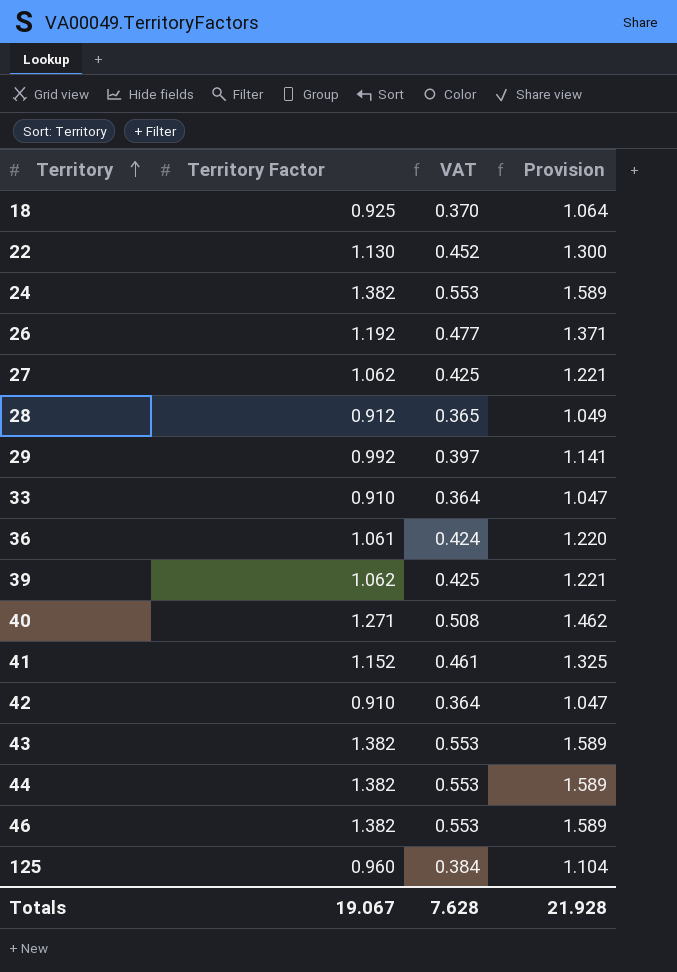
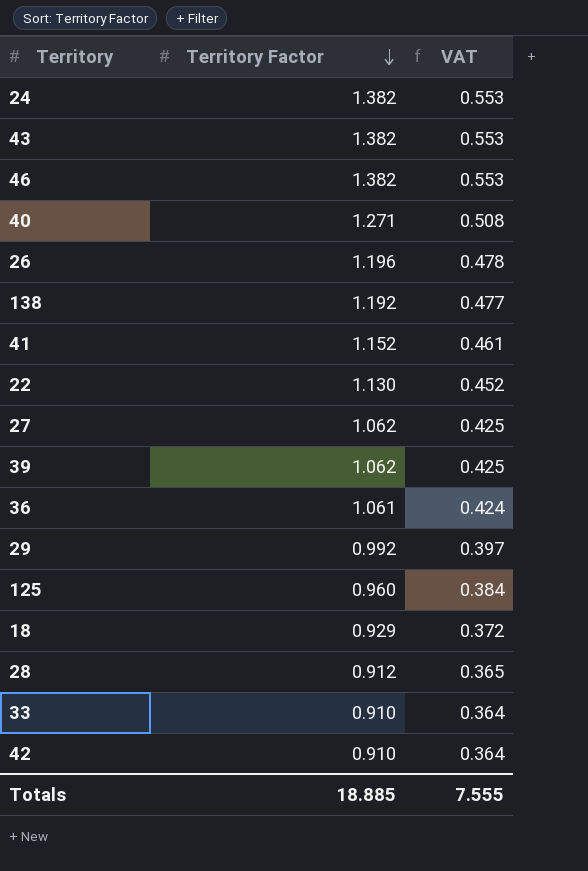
row order: Territory ascending -> Territory Factor descending
column Provision | formula: [Territory Factor] * 1.15 -> none
row 44: 1.382 | 0.553 | 1.589 -> none
26 | Territory Factor: 1.192 -> 1.196
26 | VAT: 0.477 -> 0.478
row 138: none -> 1.192 | 0.477
18 | Territory Factor: 0.925 -> 0.929
18 | VAT: 0.370 -> 0.372
Totals | Territory Factor: 19.067 -> 18.885
Totals | VAT: 7.628 -> 7.555

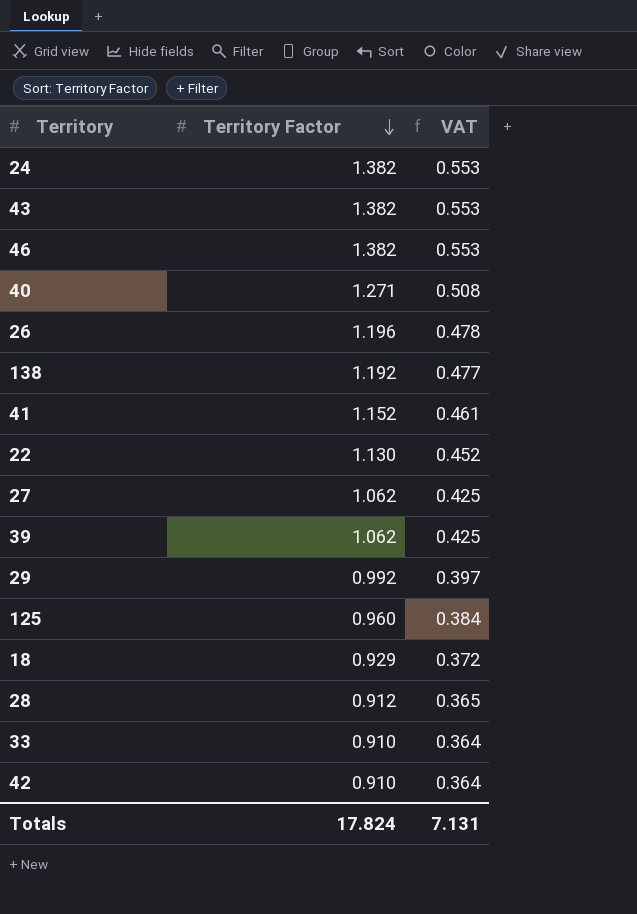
row 36: 1.061 | 0.424 -> none
Totals | Territory Factor: 18.885 -> 17.824
Totals | VAT: 7.555 -> 7.131

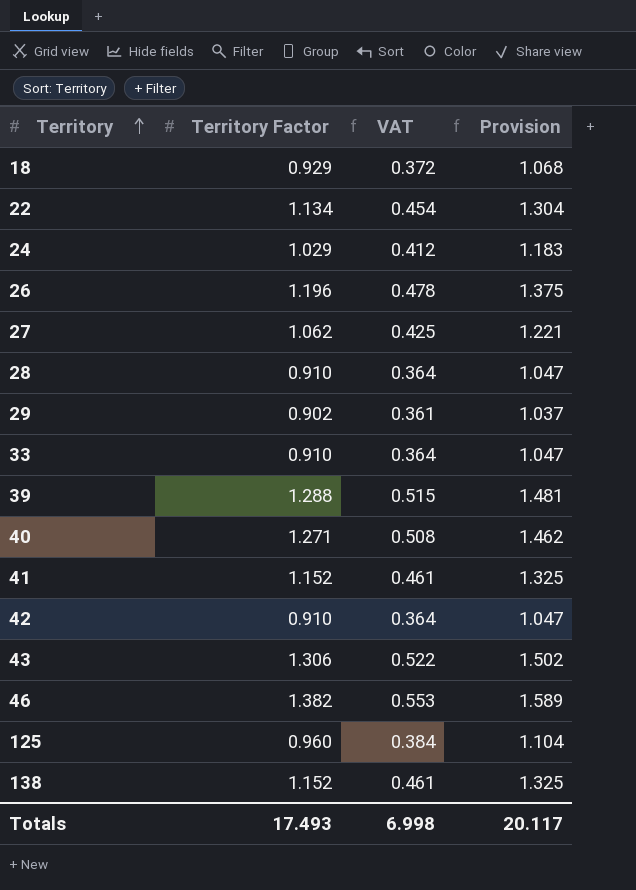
row order: Territory Factor descending -> Territory ascending
column Provision | formula: none -> [Territory Factor] * 1.15
22 | Territory Factor: 1.130 -> 1.134
22 | VAT: 0.452 -> 0.454
24 | Territory Factor: 1.382 -> 1.029
24 | VAT: 0.553 -> 0.412
28 | Territory Factor: 0.912 -> 0.910
28 | VAT: 0.365 -> 0.364
29 | Territory Factor: 0.992 -> 0.902
29 | VAT: 0.397 -> 0.361
39 | Territory Factor: 1.062 -> 1.288
39 | VAT: 0.425 -> 0.515
43 | Territory Factor: 1.382 -> 1.306
43 | VAT: 0.553 -> 0.522
138 | Territory Factor: 1.192 -> 1.152
138 | VAT: 0.477 -> 0.461
Totals | Territory Factor: 17.824 -> 17.493
Totals | VAT: 7.131 -> 6.998

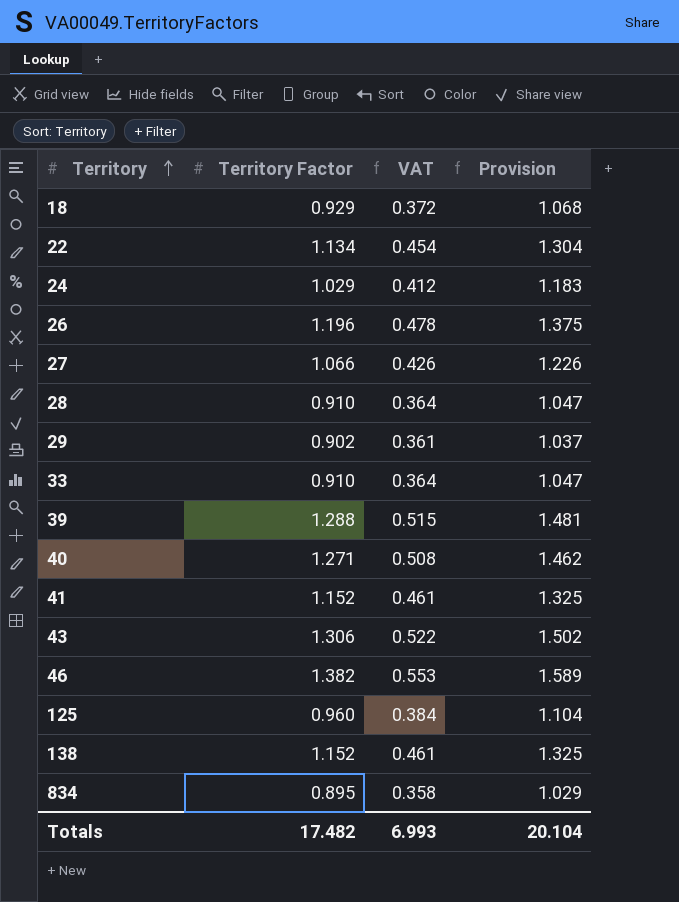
row 42: 0.910 | 0.364 | 1.047 -> none
27 | Territory Factor: 1.062 -> 1.066
27 | VAT: 0.425 -> 0.426
27 | Provision: 1.221 -> 1.226
row 834: none -> 0.895 | 0.358 | 1.029
Totals | Territory Factor: 17.493 -> 17.482
Totals | VAT: 6.998 -> 6.993
Totals | Provision: 20.117 -> 20.104

